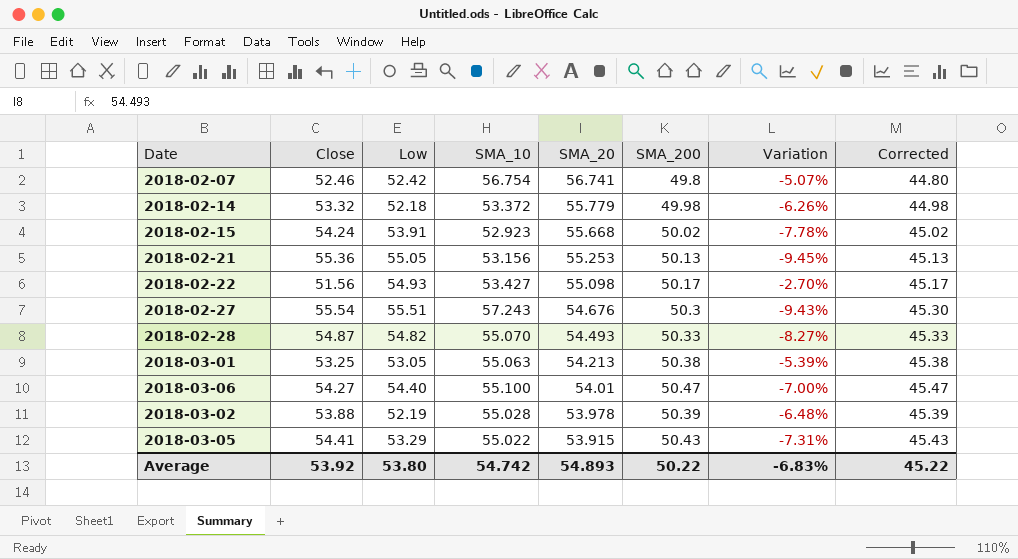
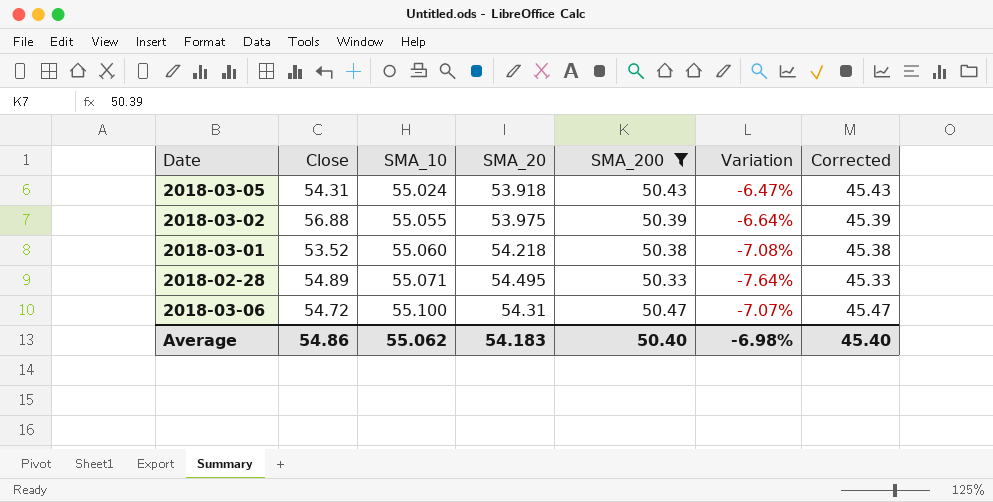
filter: none -> SMA_200 >= 50.33
row order: SMA_20 descending -> SMA_10 ascending
column Low | position: 3 -> none
column Variation | formula: ([SMA_200] - [Close]) / [Close] -> ([SMA_200] - [SMA_20]) / [SMA_20]
2018-03-05 | Close: 54.41 -> 54.31
2018-03-05 | SMA_10: 55.022 -> 55.024
2018-03-05 | SMA_20: 53.915 -> 53.918
2018-03-02 | Close: 53.88 -> 56.88
2018-03-02 | SMA_10: 55.028 -> 55.055
2018-03-02 | SMA_20: 53.978 -> 53.975
2018-03-01 | Close: 53.25 -> 53.52
2018-03-01 | SMA_10: 55.063 -> 55.060
2018-03-01 | SMA_20: 54.213 -> 54.218
2018-02-28 | Close: 54.87 -> 54.89
2018-02-28 | SMA_10: 55.070 -> 55.071
2018-02-28 | SMA_20: 54.493 -> 54.495
2018-03-06 | Close: 54.27 -> 54.72
2018-03-06 | SMA_20: 54.01 -> 54.31
Average | Close: 53.92 -> 54.86
Average | SMA_10: 54.742 -> 55.062
Average | SMA_20: 54.893 -> 54.183
Average | SMA_200: 50.22 -> 50.40
Average | Variation: -6.83% -> -6.98%
Average | Corrected: 45.22 -> 45.40

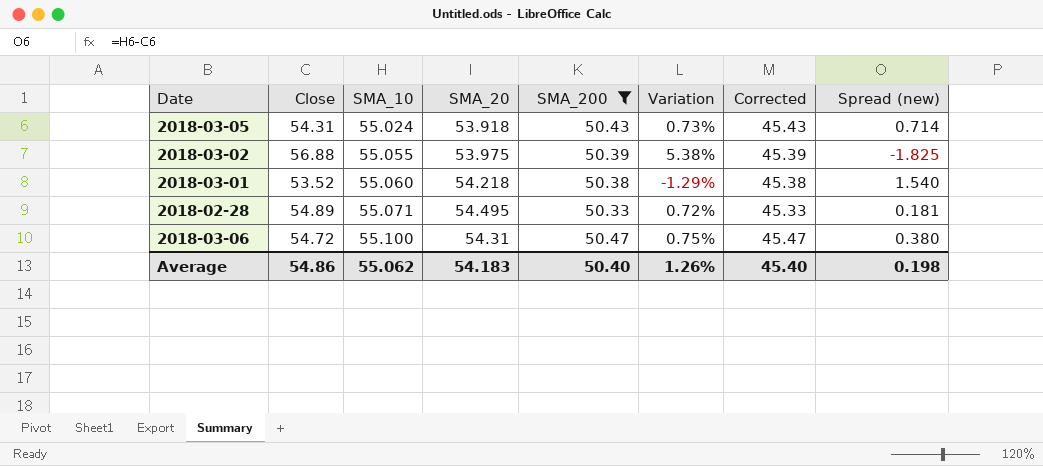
column Variation | formula: ([SMA_200] - [SMA_20]) / [SMA_20] -> ([Close] - [SMA_20]) / [SMA_20]
column Spread (new) | formula: none -> [SMA_10] - [Close]
Average | Variation: -6.98% -> 1.26%

